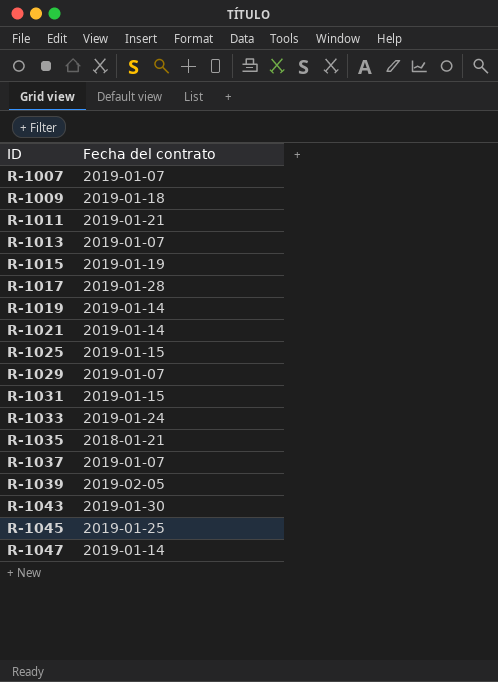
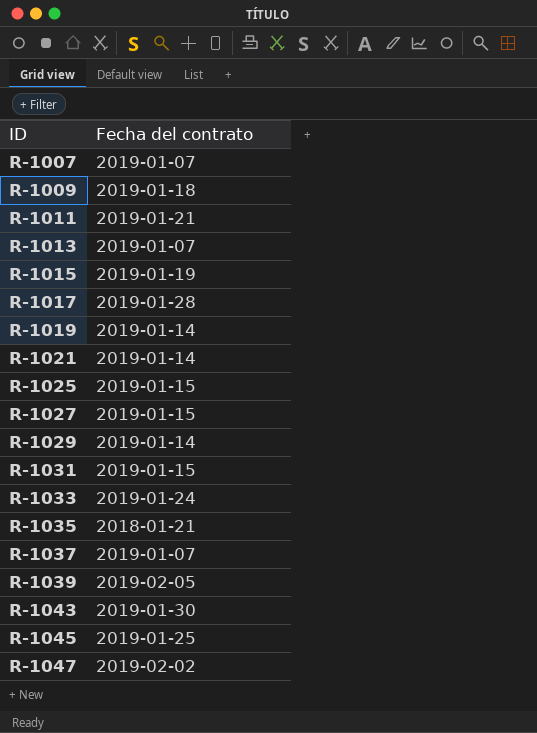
row R-1027: none -> 2019-01-15
R-1029 | Fecha del contrato: 2019-01-07 -> 2019-01-14
R-1047 | Fecha del contrato: 2019-01-14 -> 2019-02-02

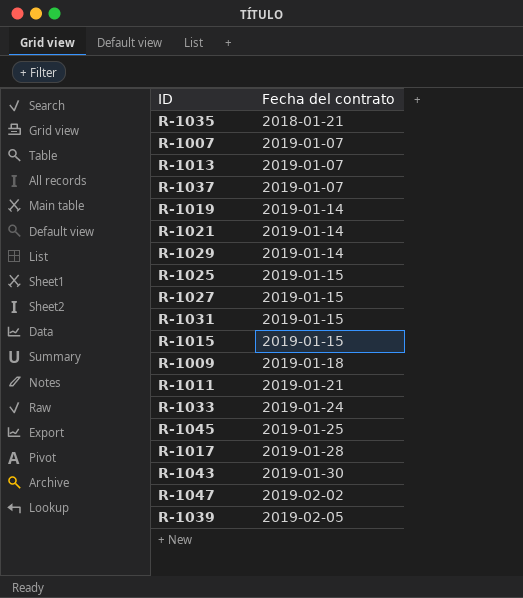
row order: ID ascending -> Fecha del contrato ascending
R-1015 | Fecha del contrato: 2019-01-19 -> 2019-01-15

